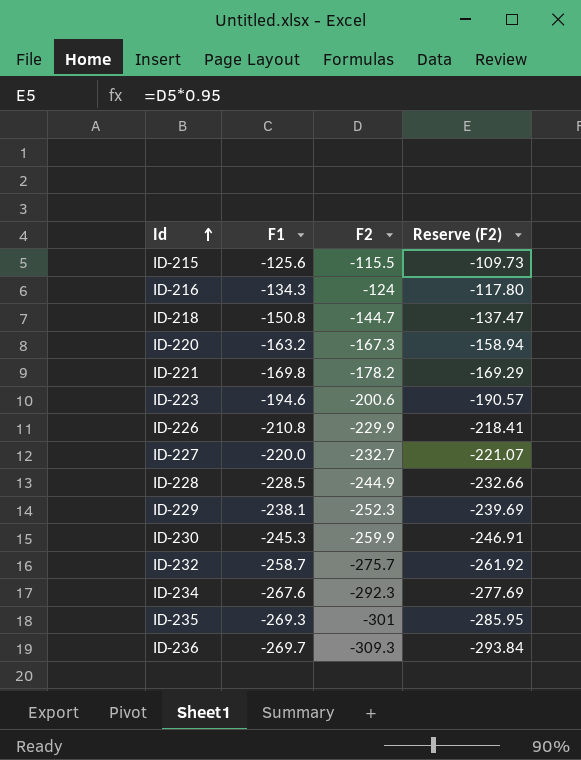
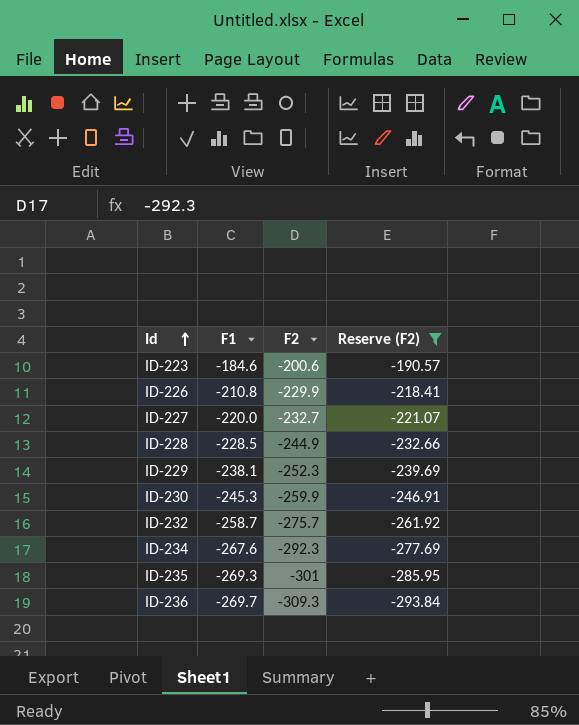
filter: none -> Reserve (F2) <= -190.57
ID-223 | F1: -194.6 -> -184.6

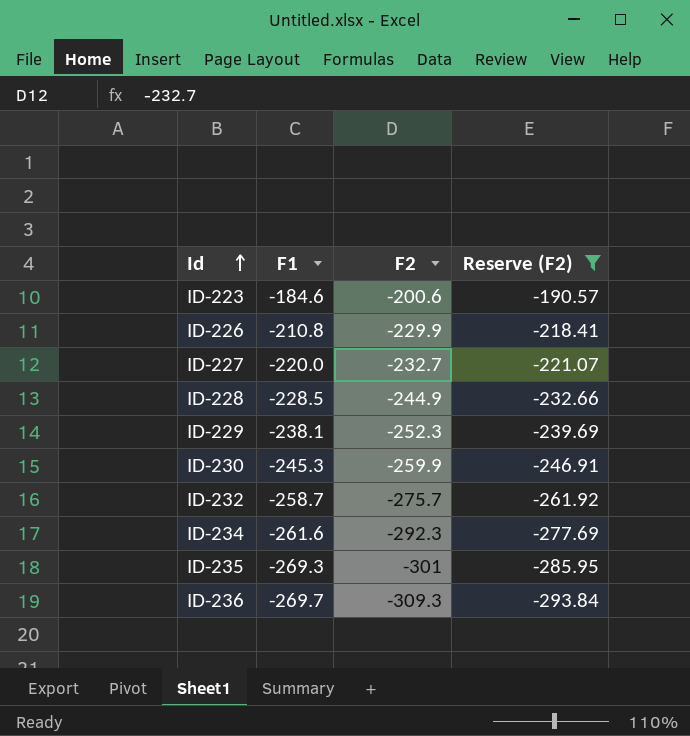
ID-234 | F1: -267.6 -> -261.6

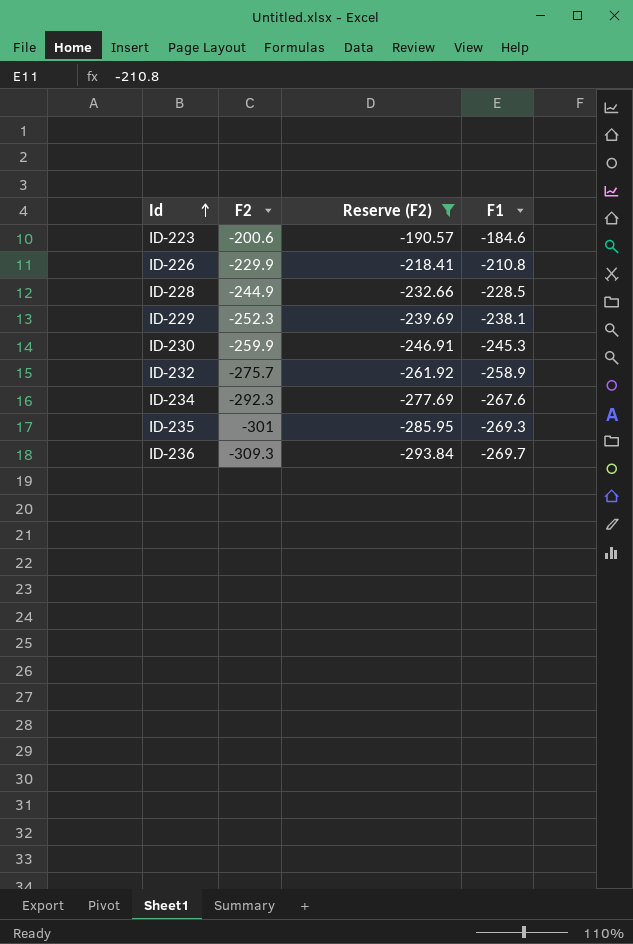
column F1 | position: 2 -> 4
row ID-227: -220.0 | -232.7 | -221.07 -> none
ID-232 | F1: -258.7 -> -258.9
ID-234 | F1: -261.6 -> -267.6

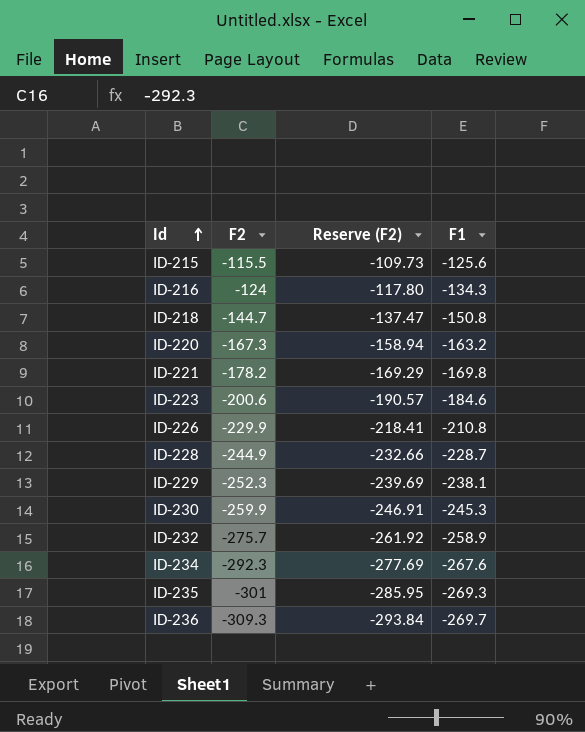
filter: Reserve (F2) <= -190.57 -> none
ID-228 | F1: -228.5 -> -228.7

